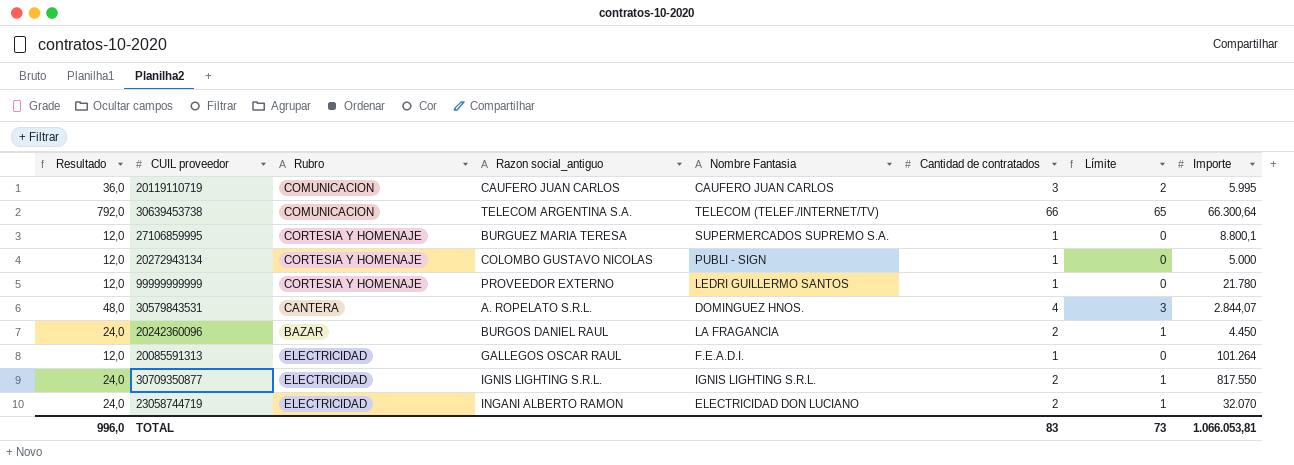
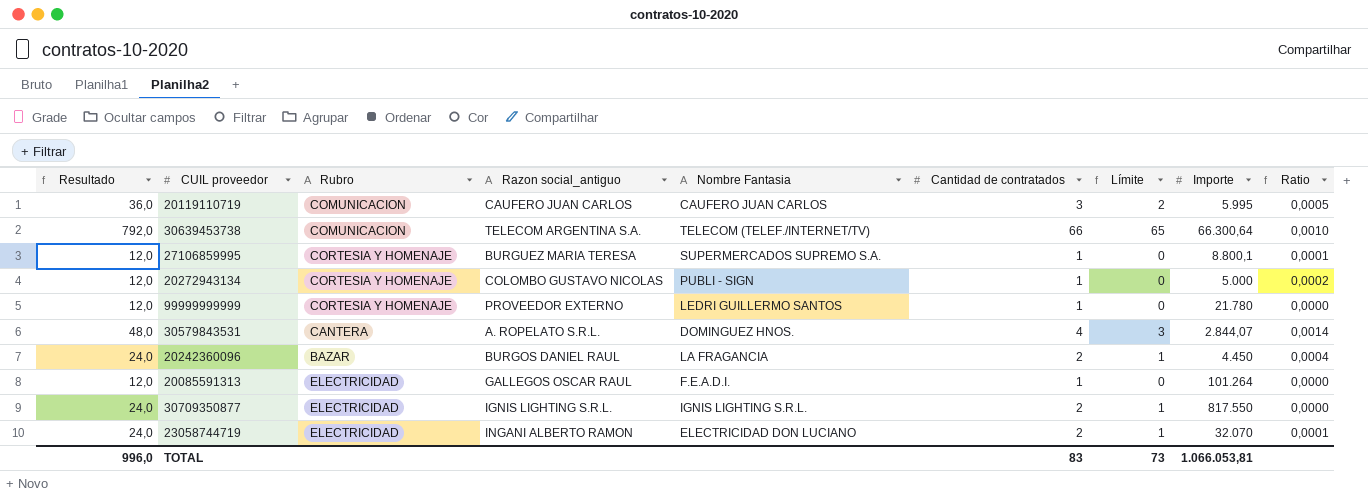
column Ratio | formula: none -> [Cantidad de contratados] / [Importe]

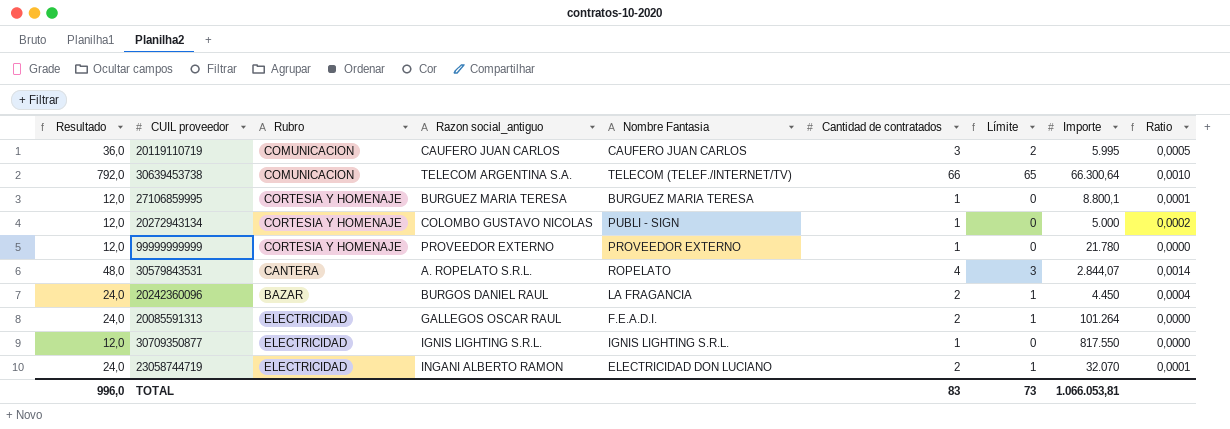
27106859995 | Nombre Fantasia: SUPERMERCADOS SUPREMO S.A. -> BURGUEZ MARIA TERESA
99999999999 | Nombre Fantasia: LEDRI GUILLERMO SANTOS -> PROVEEDOR EXTERNO
30579843531 | Nombre Fantasia: DOMINGUEZ HNOS. -> ROPELATO
20085591313 | Resultado: 12,0 -> 24,0
20085591313 | Cantidad de contratados: 1 -> 2
20085591313 | Límite: 0 -> 1
30709350877 | Resultado: 24,0 -> 12,0
30709350877 | Cantidad de contratados: 2 -> 1
30709350877 | Límite: 1 -> 0

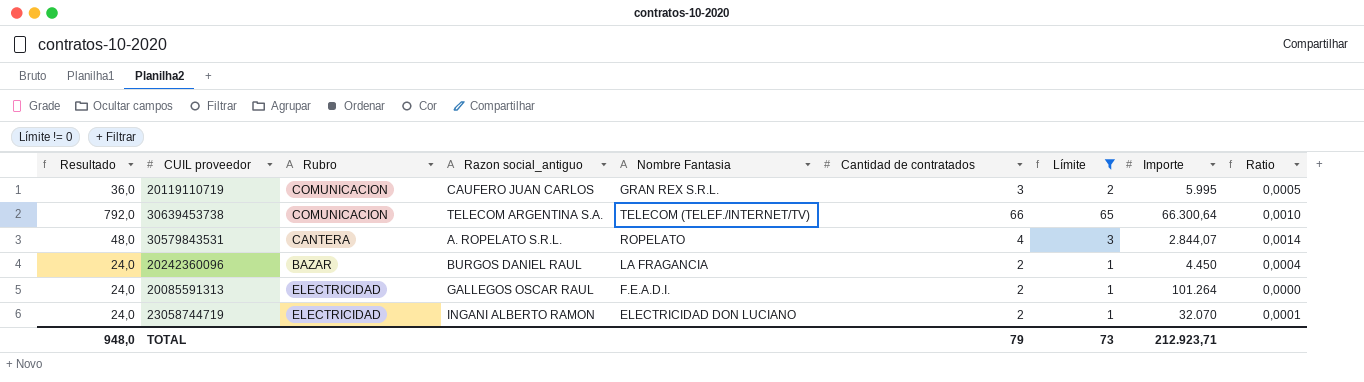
filter: none -> Límite != 0
20119110719 | Nombre Fantasia: CAUFERO JUAN CARLOS -> GRAN REX S.R.L.
TOTAL | Resultado: 996,0 -> 948,0
TOTAL | Cantidad de contratados: 83 -> 79
TOTAL | Importe: 1.066.053,81 -> 212.923,71

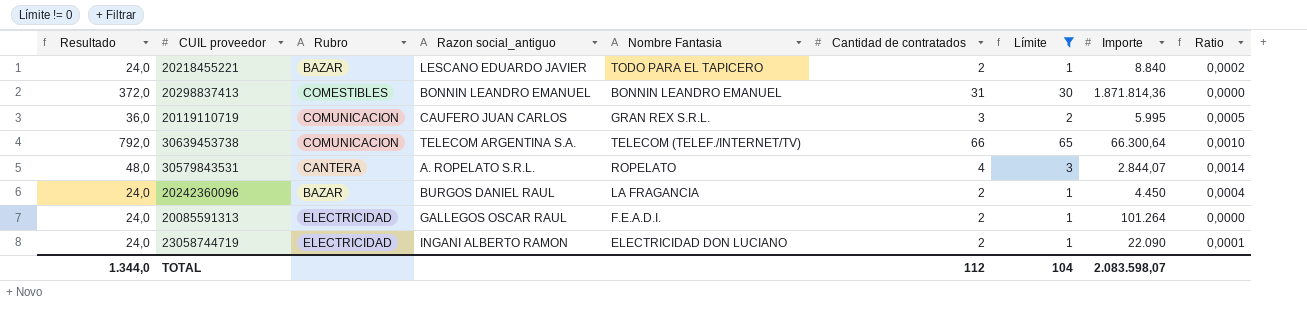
row 20218455221: none -> 24,0 | BAZAR | LESCANO EDUARDO JAVIER | TODO PARA EL TAPICERO | 2 | 1 | 8.840 | 0,0002
row 20298837413: none -> 372,0 | COMESTIBLES | BONNIN LEANDRO EMANUEL | BONNIN LEANDRO EMANUEL | 31 | 30 | 1.871.814,36 | 0,0000
23058744719 | Importe: 32.070 -> 22.090
TOTAL | Resultado: 948,0 -> 1.344,0
TOTAL | Cantidad de contratados: 79 -> 112
TOTAL | Límite: 73 -> 104
TOTAL | Importe: 212.923,71 -> 2.083.598,07

